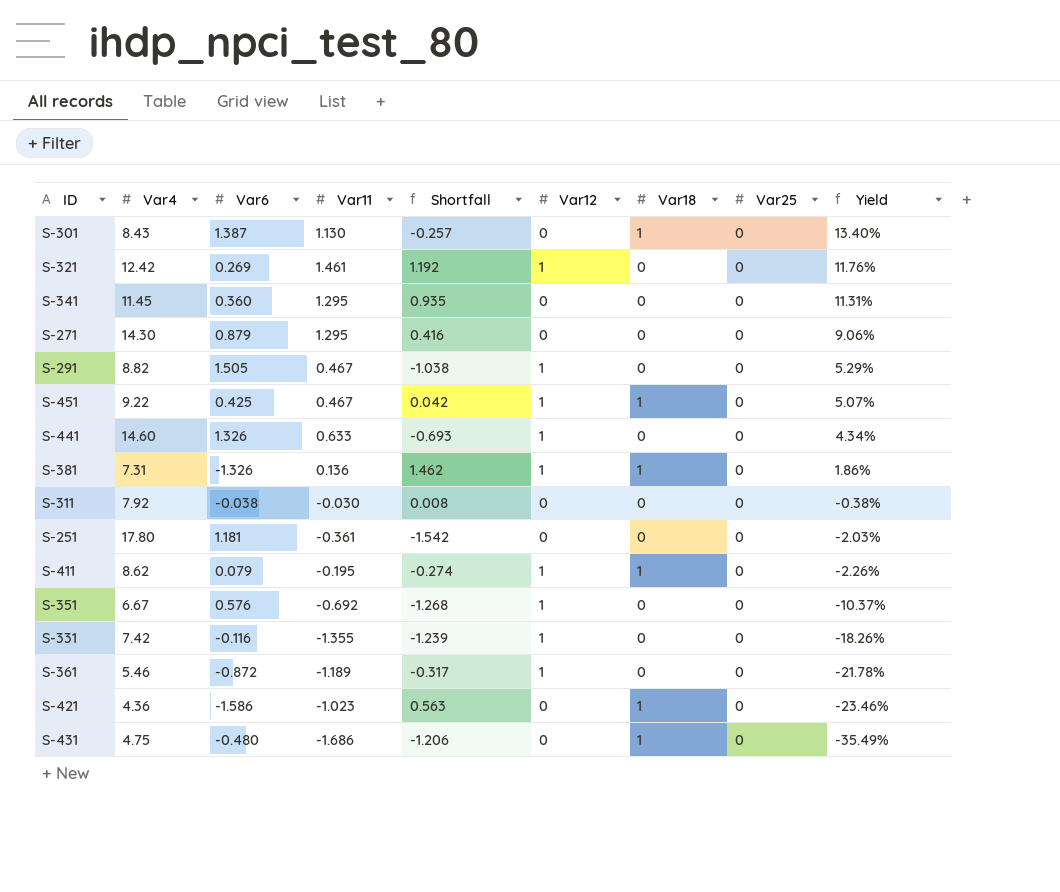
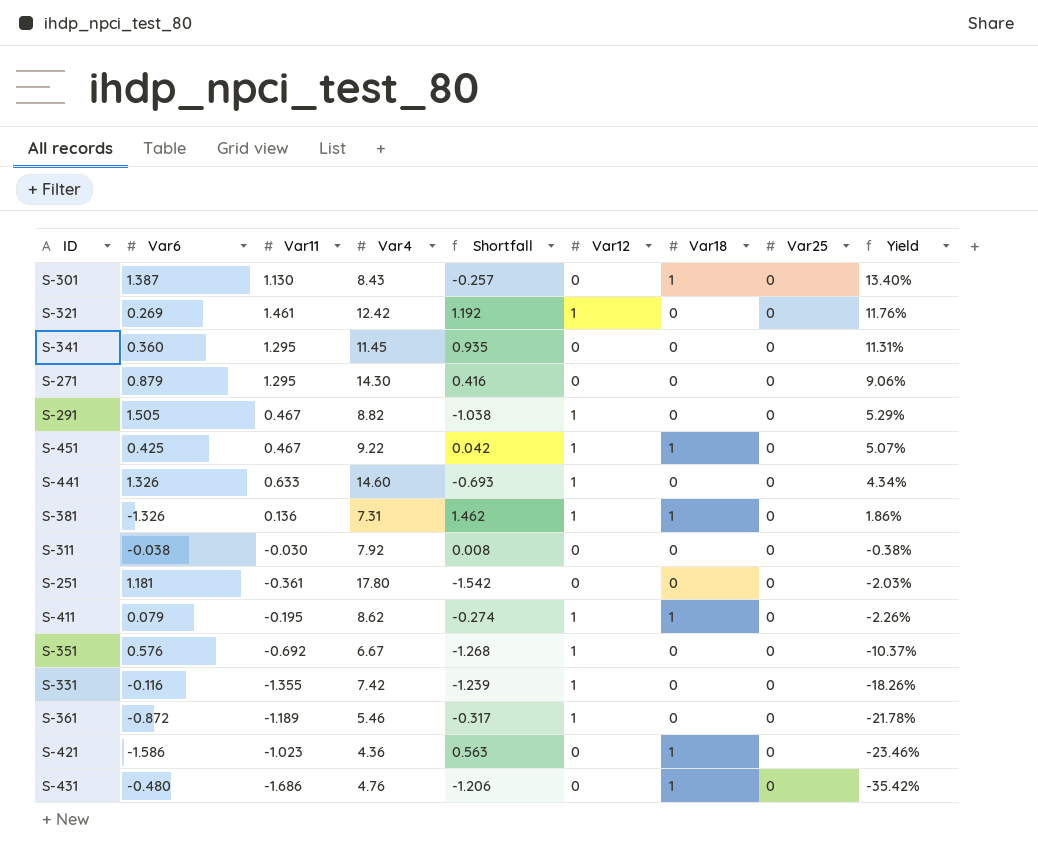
column Var4 | position: 2 -> 4
S-431 | Var4: 4.75 -> 4.76
S-431 | Yield: -35.49% -> -35.42%

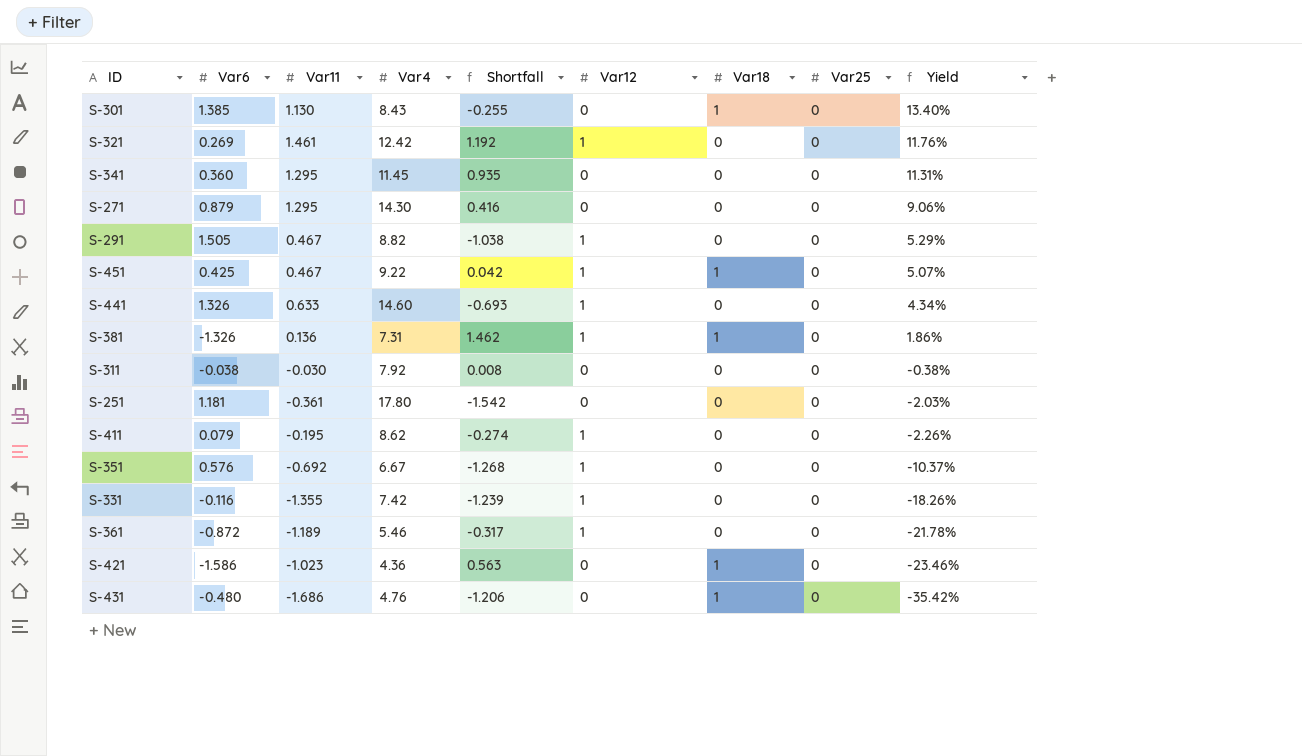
S-301 | Var6: 1.387 -> 1.385
S-301 | Shortfall: -0.257 -> -0.255
S-411 | Var18: 1 -> 0

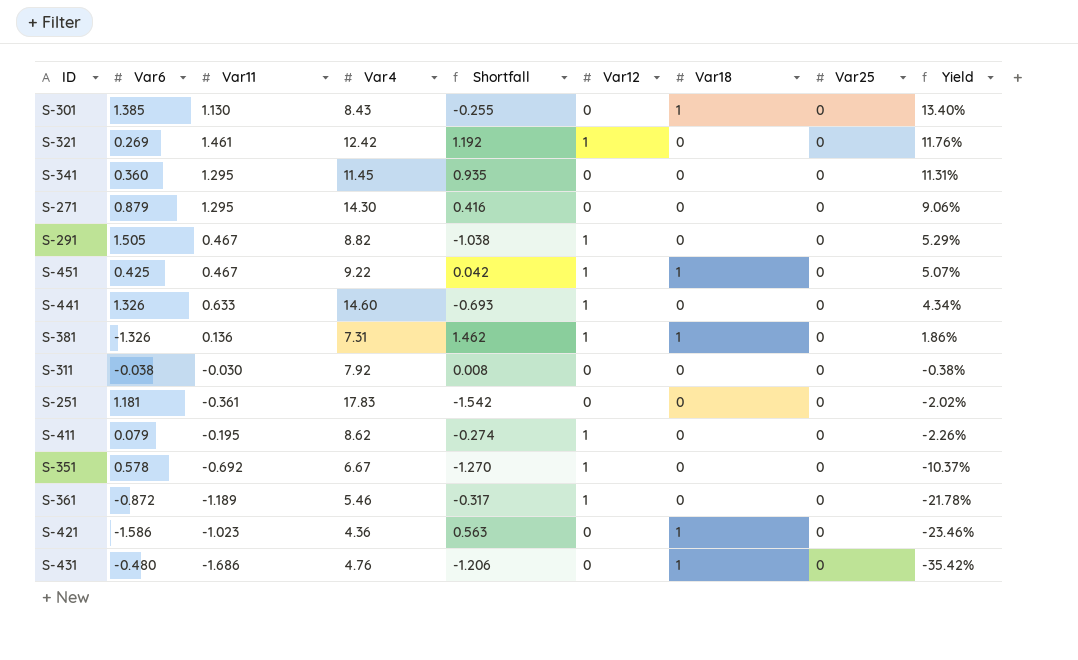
row S-331: -0.116 | -1.355 | 7.42 | -1.239 | 1 | 0 | 0 | -18.26% -> none
S-251 | Var4: 17.80 -> 17.83
S-251 | Yield: -2.03% -> -2.02%
S-351 | Var6: 0.576 -> 0.578
S-351 | Shortfall: -1.268 -> -1.270

